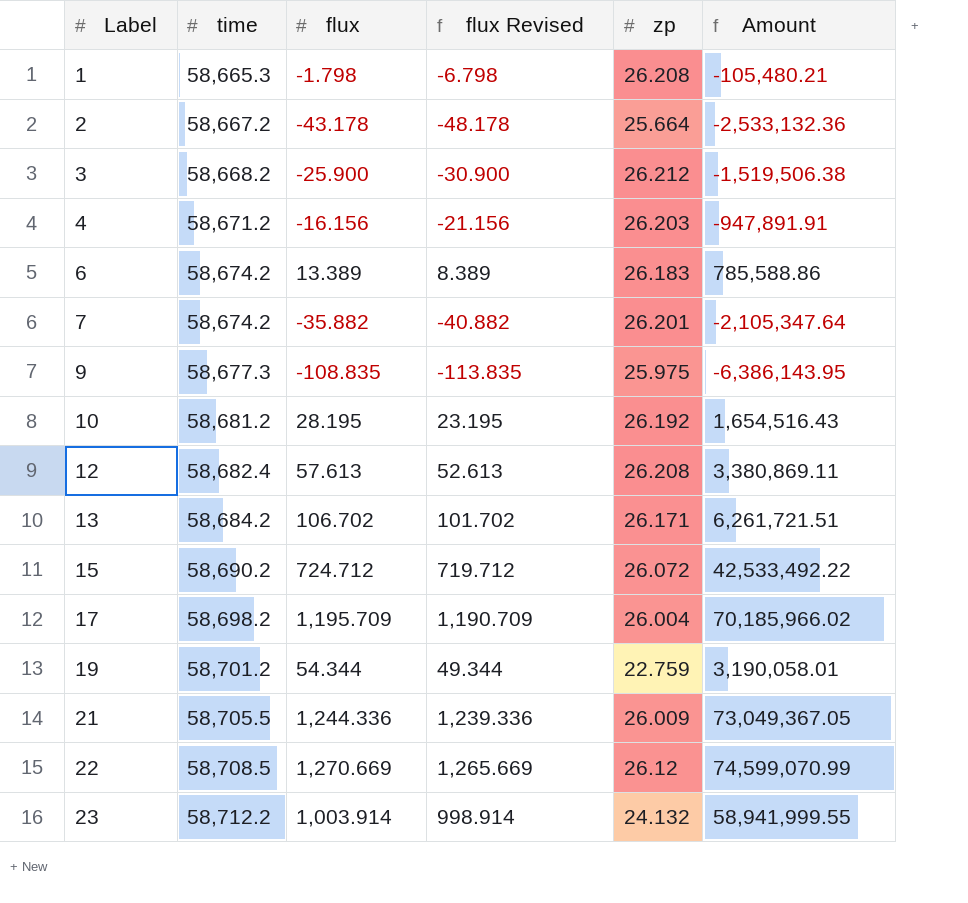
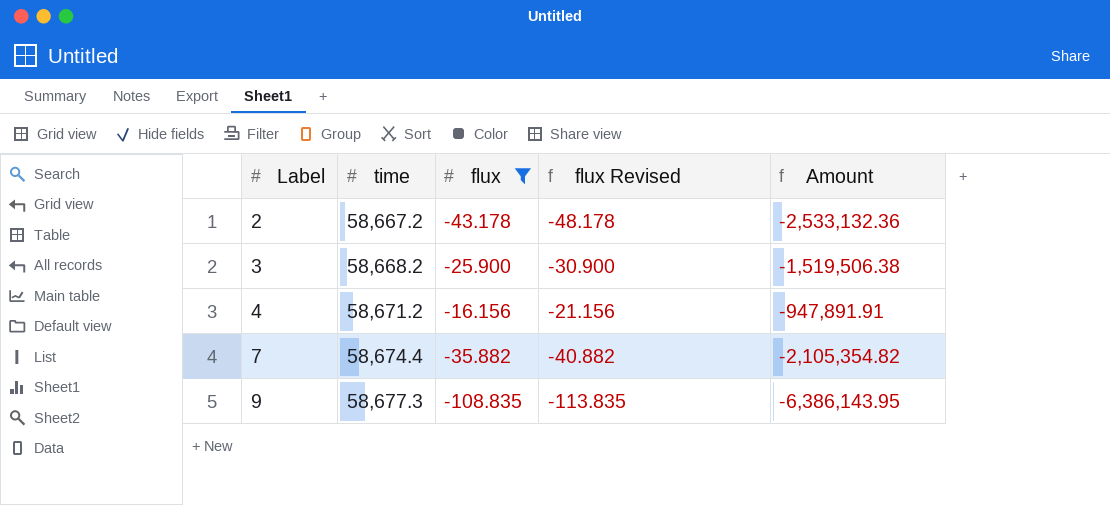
filter: none -> flux <= -16.156
column zp | position: 5 -> none
7 | time: 58,674.2 -> 58,674.4
7 | Amount: -2,105,347.64 -> -2,105,354.82

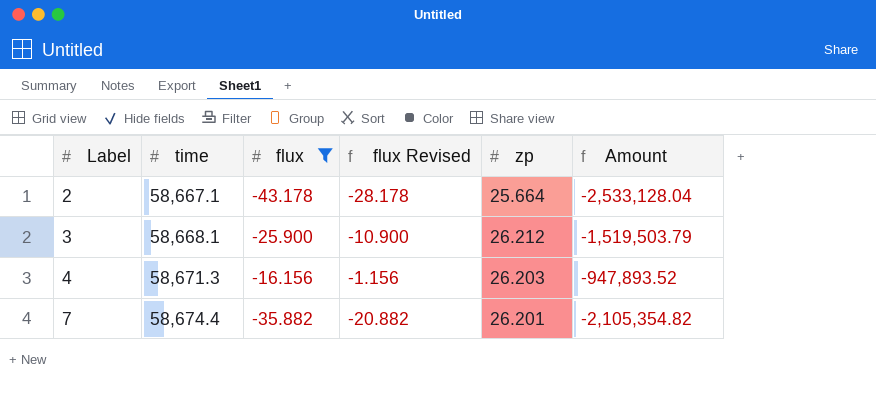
column flux Revised | formula: [flux] - 5 -> [flux] + 15
column zp | position: none -> 5
row 9: 58,677.3 | -108.835 | -113.835 | -6,386,143.95 -> none
2 | time: 58,667.2 -> 58,667.1
2 | Amount: -2,533,132.36 -> -2,533,128.04
3 | time: 58,668.2 -> 58,668.1
3 | Amount: -1,519,506.38 -> -1,519,503.79
4 | time: 58,671.2 -> 58,671.3
4 | Amount: -947,891.91 -> -947,893.52

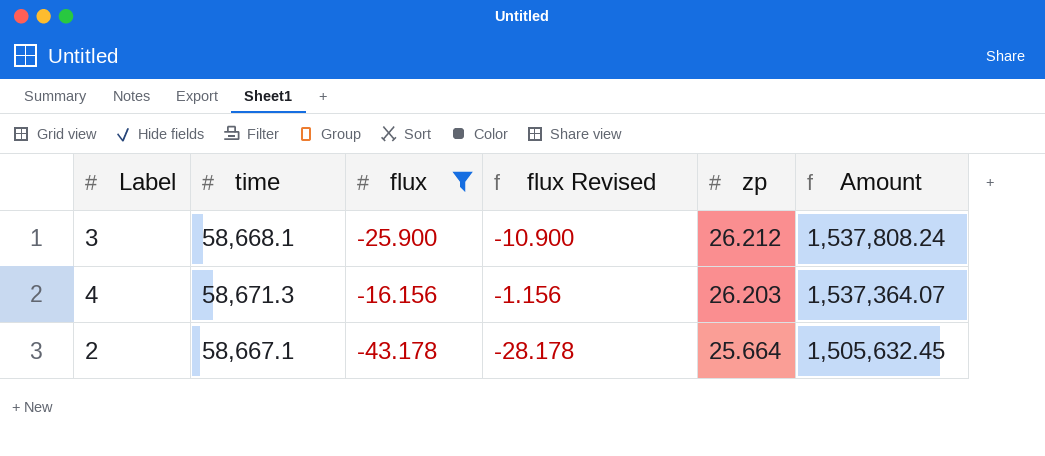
row order: Label ascending -> zp descending
column Amount | formula: [time] * [flux] -> [time] * [zp]
row 7: 58,674.4 | -35.882 | -20.882 | 26.201 | -2,105,354.82 -> none

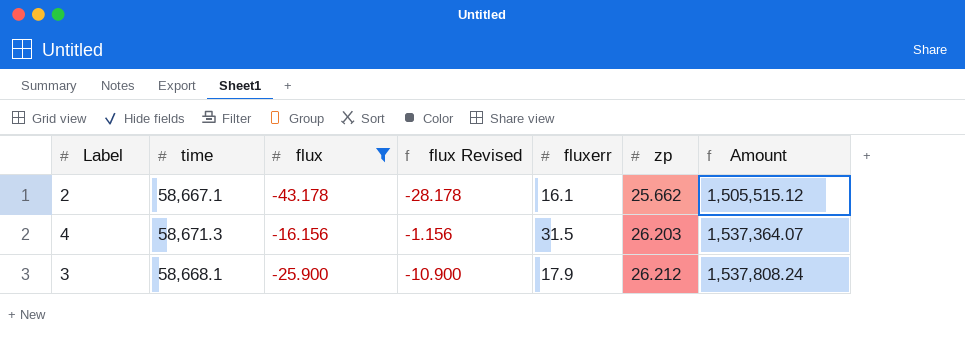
row order: zp descending -> zp ascending
column fluxerr | position: none -> 5
2 | zp: 25.664 -> 25.662
2 | Amount: 1,505,632.45 -> 1,505,515.12

